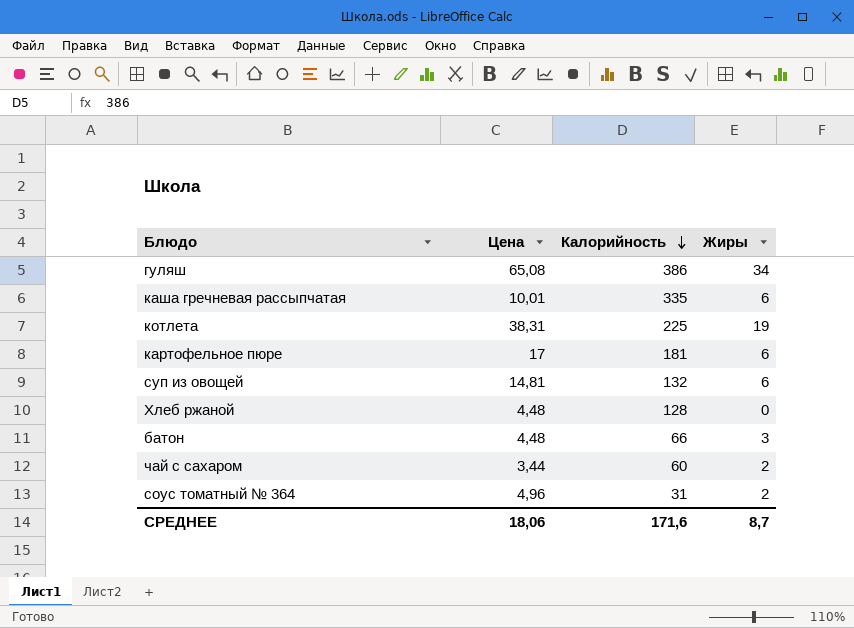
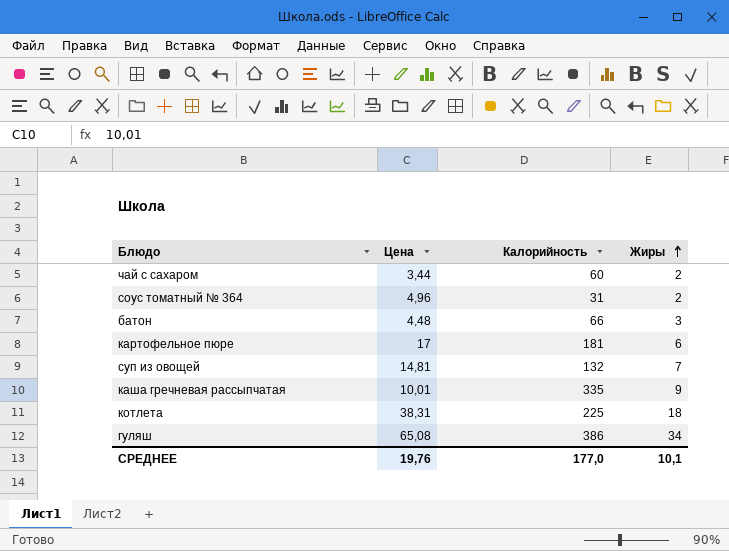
row order: Калорийность descending -> Жиры ascending
row Хлеб ржаной: 4,48 | 128 | 0 -> none
суп из овощей | Жиры: 6 -> 7
каша гречневая рассыпчатая | Жиры: 6 -> 9
котлета | Жиры: 19 -> 18
СРЕДНЕЕ | Цена: 18,06 -> 19,76
СРЕДНЕЕ | Калорийность: 171,6 -> 177,0
СРЕДНЕЕ | Жиры: 8,7 -> 10,1

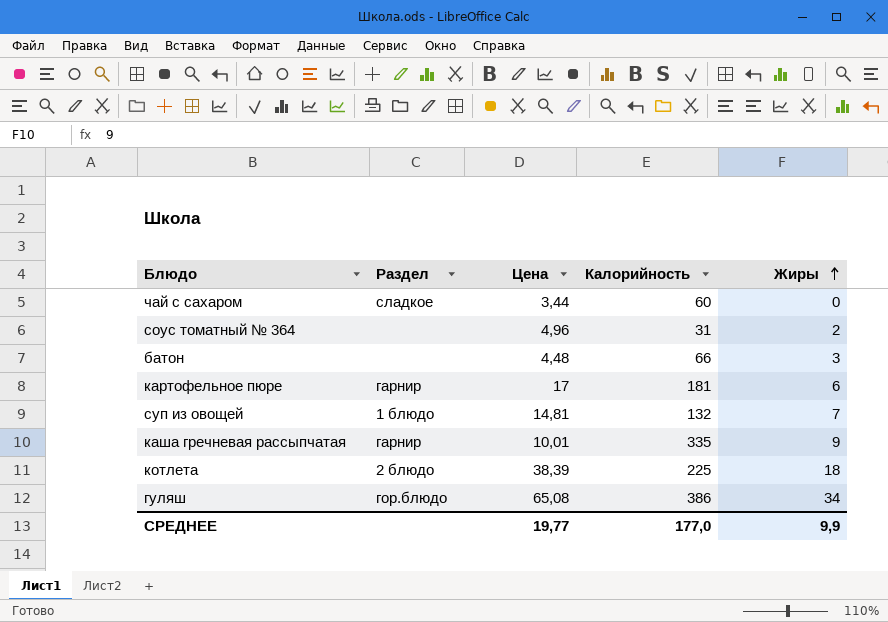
column Раздел | position: none -> 2
чай с сахаром | Жиры: 2 -> 0
котлета | Цена: 38,31 -> 38,39
СРЕДНЕЕ | Цена: 19,76 -> 19,77
СРЕДНЕЕ | Жиры: 10,1 -> 9,9

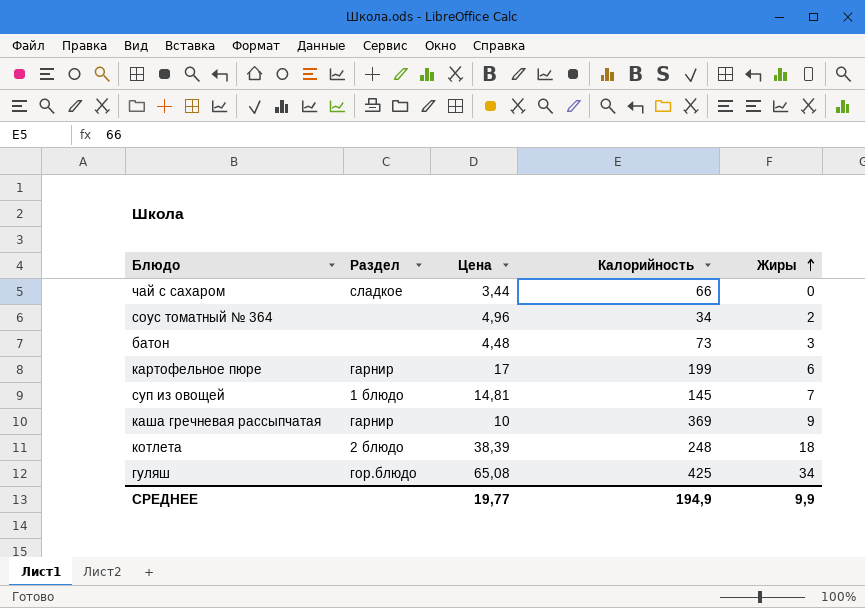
чай с сахаром | Калорийность: 60 -> 66
соус томатный № 364 | Калорийность: 31 -> 34
батон | Калорийность: 66 -> 73
картофельное пюре | Калорийность: 181 -> 199
суп из овощей | Калорийность: 132 -> 145
каша гречневая рассыпчатая | Цена: 10,01 -> 10
каша гречневая рассыпчатая | Калорийность: 335 -> 369
котлета | Калорийность: 225 -> 248
гуляш | Калорийность: 386 -> 425
СРЕДНЕЕ | Калорийность: 177,0 -> 194,9

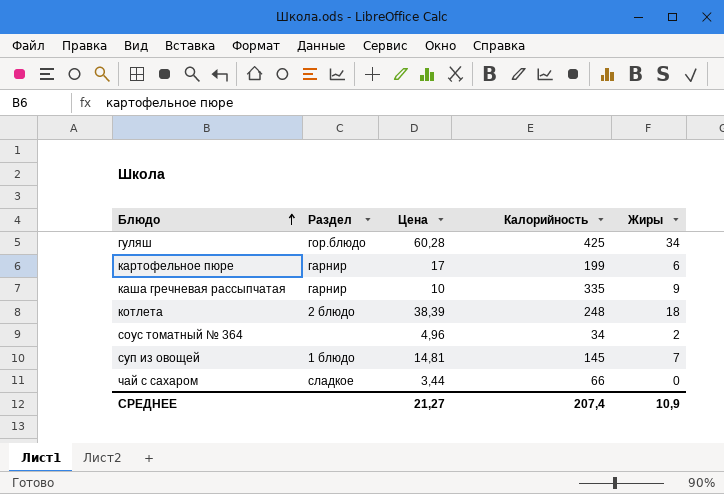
row order: Жиры ascending -> Блюдо ascending
row батон: none | 4,48 | 73 | 3 -> none
гуляш | Цена: 65,08 -> 60,28
каша гречневая рассыпчатая | Калорийность: 369 -> 335
СРЕДНЕЕ | Цена: 19,77 -> 21,27
СРЕДНЕЕ | Калорийность: 194,9 -> 207,4
СРЕДНЕЕ | Жиры: 9,9 -> 10,9

